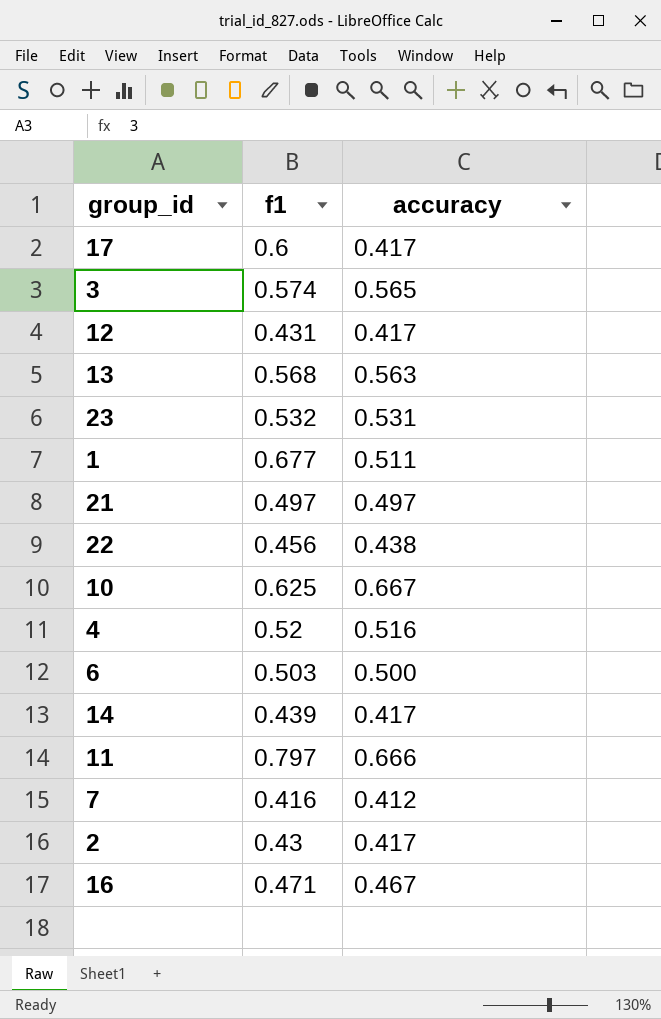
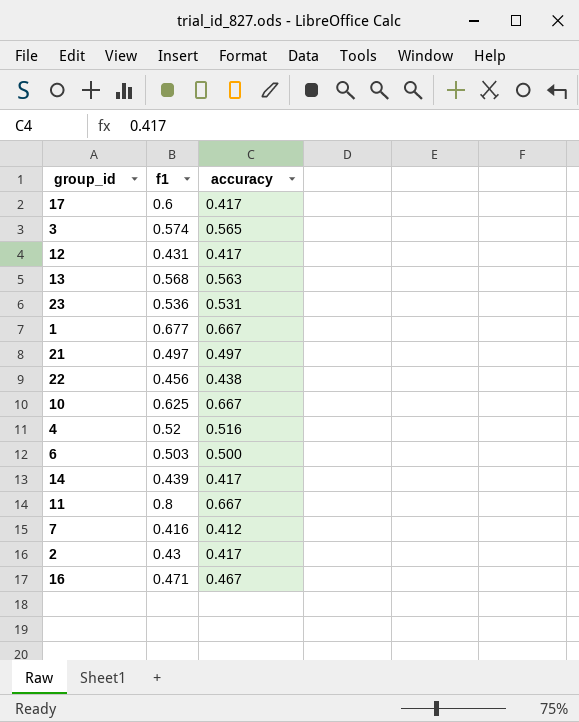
23 | f1: 0.532 -> 0.536
1 | accuracy: 0.511 -> 0.667
11 | f1: 0.797 -> 0.8
11 | accuracy: 0.666 -> 0.667

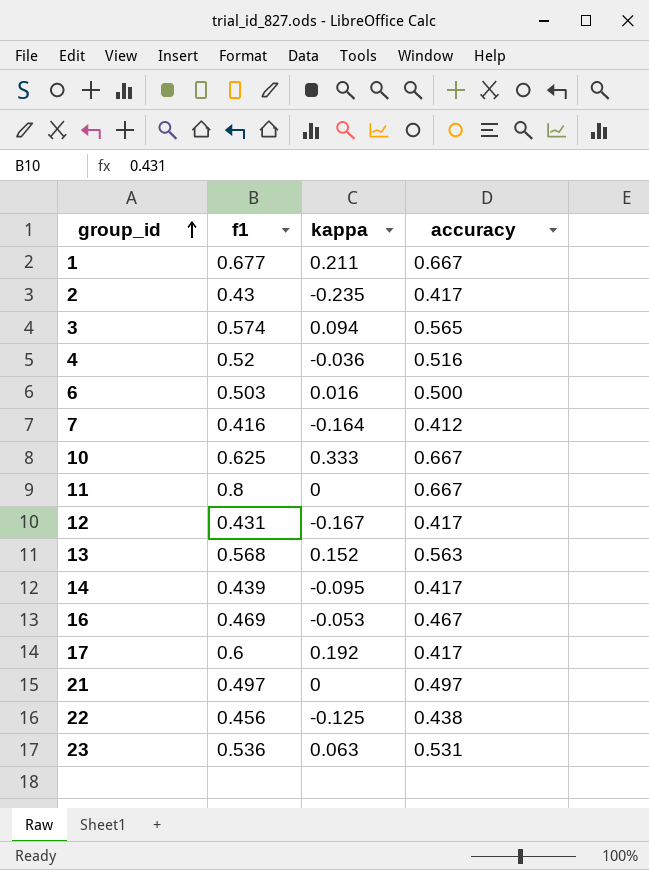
row order: none -> group_id ascending
column kappa | position: none -> 3
16 | f1: 0.471 -> 0.469

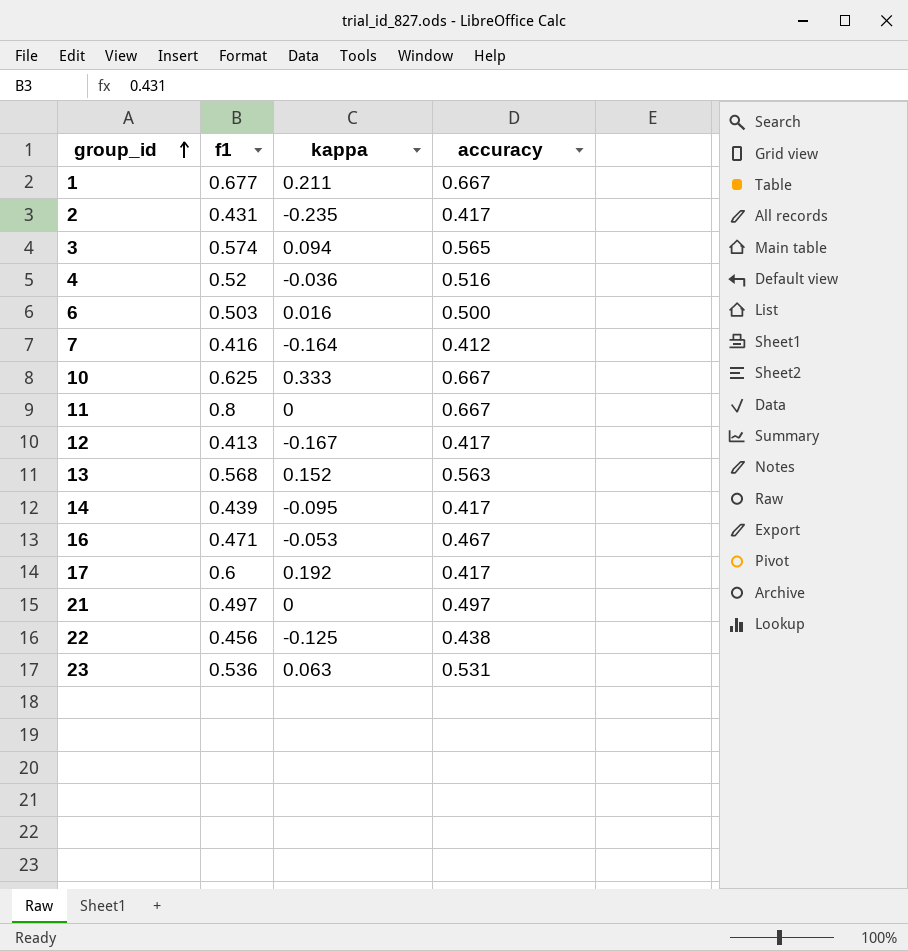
2 | f1: 0.43 -> 0.431
12 | f1: 0.431 -> 0.413
16 | f1: 0.469 -> 0.471

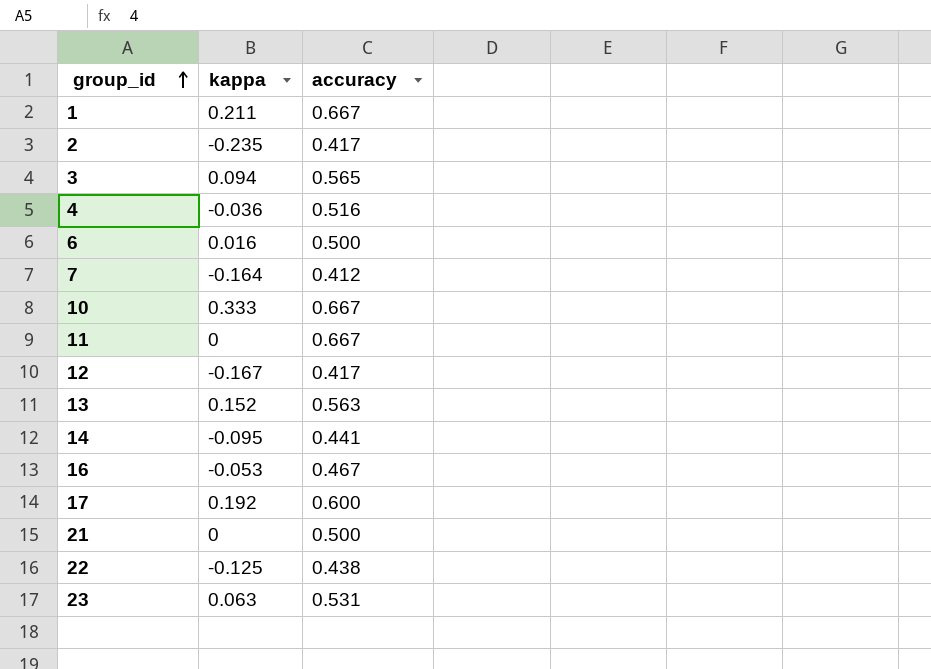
column f1 | position: 2 -> none
14 | accuracy: 0.417 -> 0.441
17 | accuracy: 0.417 -> 0.600
21 | accuracy: 0.497 -> 0.500

